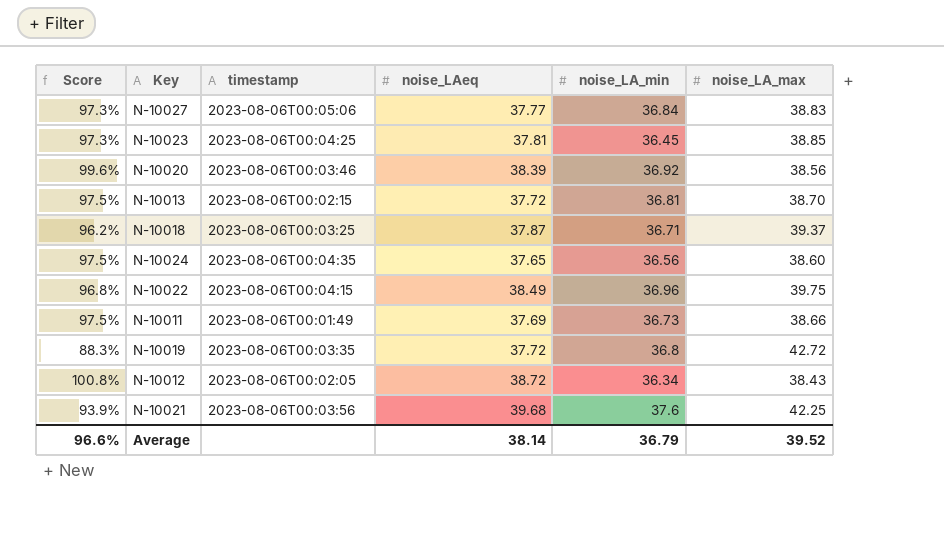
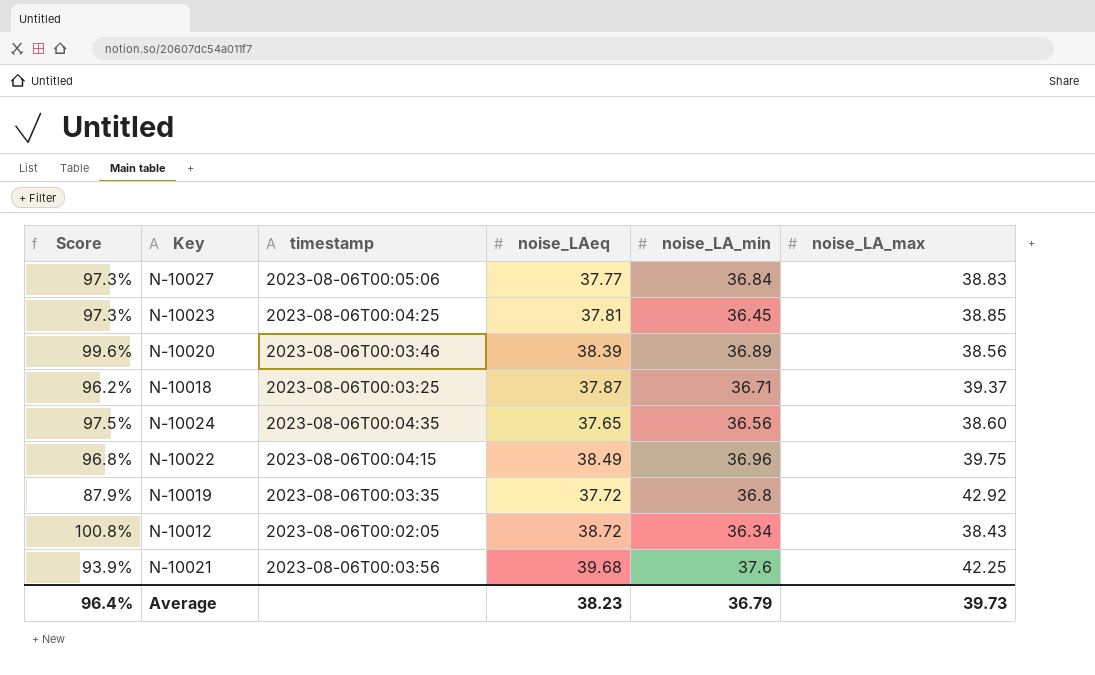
row N-10013: 97.5% | 2023-08-06T00:02:15 | 37.72 | 36.81 | 38.70 -> none
row N-10011: 97.5% | 2023-08-06T00:01:49 | 37.69 | 36.73 | 38.66 -> none
N-10020 | noise_LA_min: 36.92 -> 36.89
N-10019 | Score: 88.3% -> 87.9%
N-10019 | noise_LA_max: 42.72 -> 42.92
Average | Score: 96.6% -> 96.4%
Average | noise_LAeq: 38.14 -> 38.23
Average | noise_LA_max: 39.52 -> 39.73

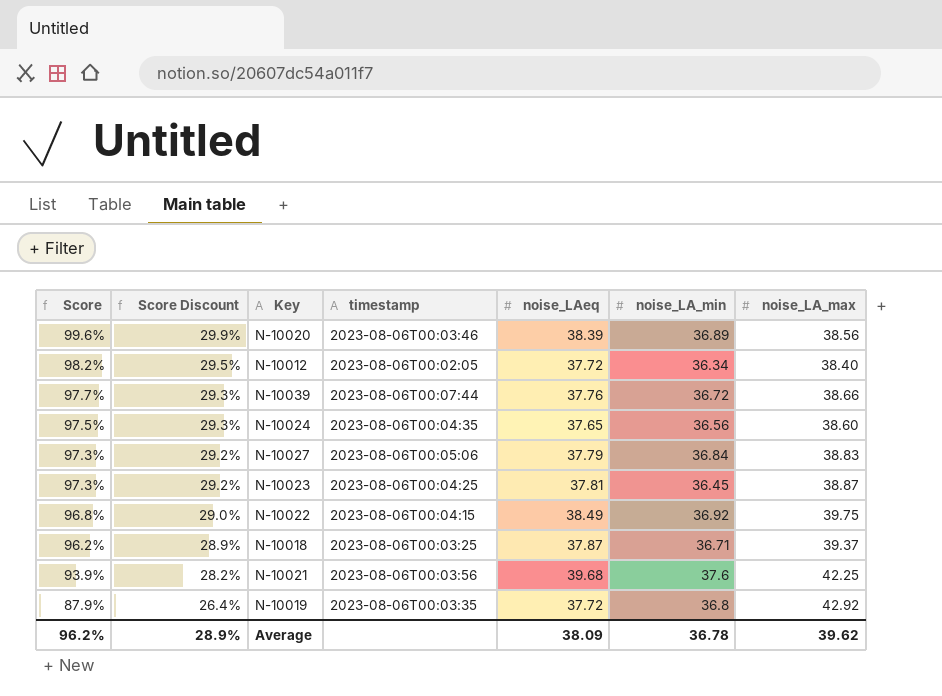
row order: none -> Score descending
column Score Discount | formula: none -> [Score] * 0.3
N-10012 | Score: 100.8% -> 98.2%
N-10012 | noise_LAeq: 38.72 -> 37.72
N-10012 | noise_LA_max: 38.43 -> 38.40
row N-10039: none -> 97.7% | 29.3% | 2023-08-06T00:07:44 | 37.76 | 36.72 | 38.66
N-10027 | noise_LAeq: 37.77 -> 37.79
N-10023 | noise_LA_max: 38.85 -> 38.87
N-10022 | noise_LA_min: 36.96 -> 36.92
Average | Score: 96.4% -> 96.2%
Average | noise_LAeq: 38.23 -> 38.09
Average | noise_LA_min: 36.79 -> 36.78
Average | noise_LA_max: 39.73 -> 39.62

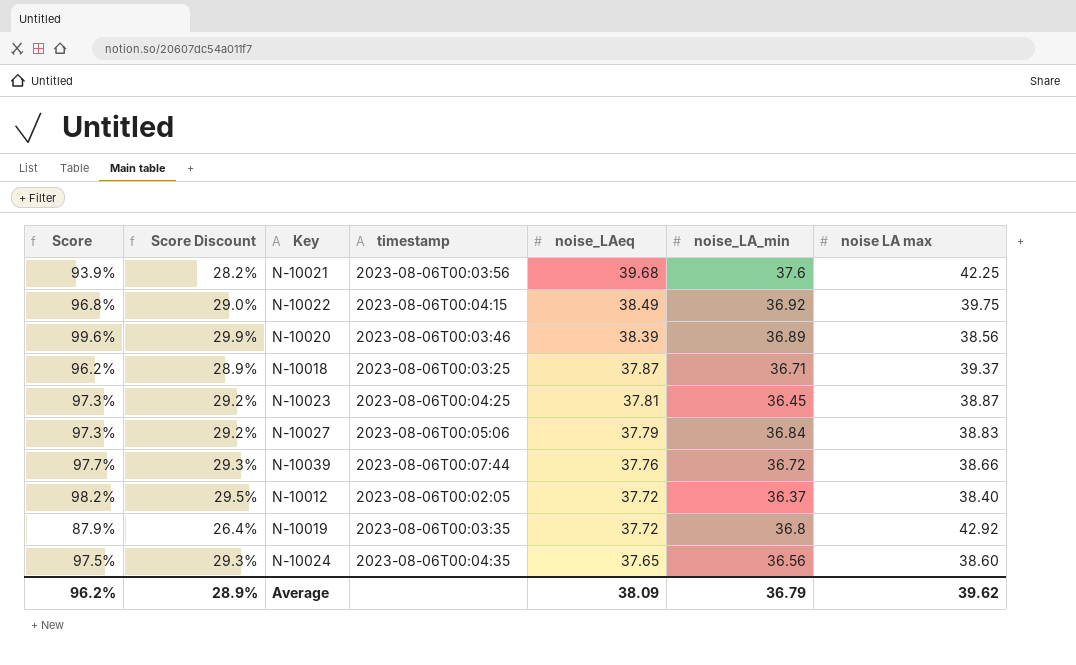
row order: Score descending -> noise_LAeq descending
column name: noise_LA_max -> noise LA max
N-10012 | noise_LA_min: 36.34 -> 36.37
Average | noise_LA_min: 36.78 -> 36.79

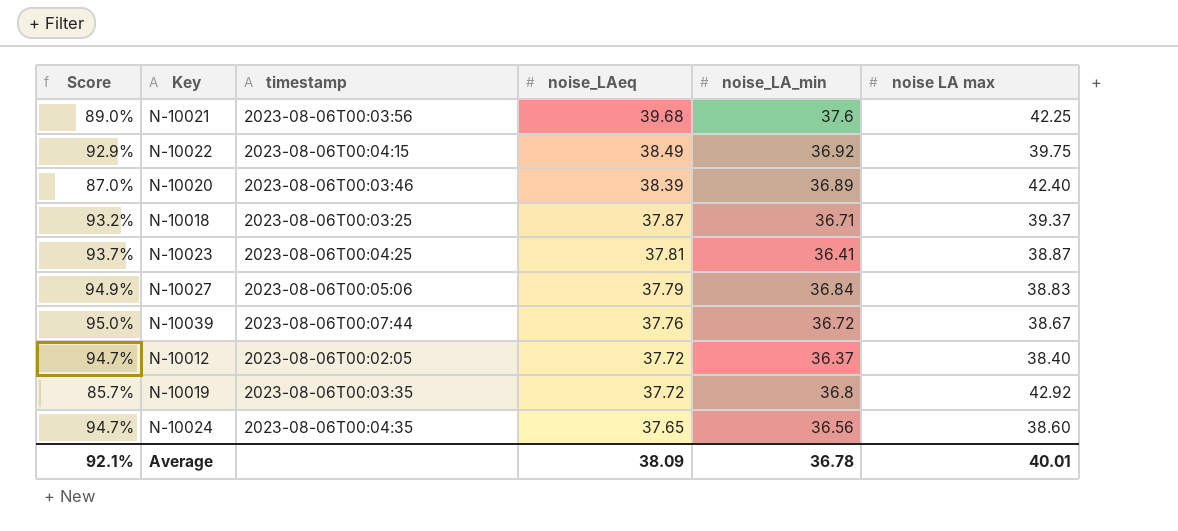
column Score Discount | formula: [Score] * 0.3 -> none
column Score | formula: [noise_LAeq] / [noise LA max] -> [noise_LA_min] / [noise LA max]
N-10020 | noise LA max: 38.56 -> 42.40
N-10023 | noise_LA_min: 36.45 -> 36.41
N-10039 | noise LA max: 38.66 -> 38.67
Average | Score: 96.2% -> 92.1%
Average | noise_LA_min: 36.79 -> 36.78
Average | noise LA max: 39.62 -> 40.01

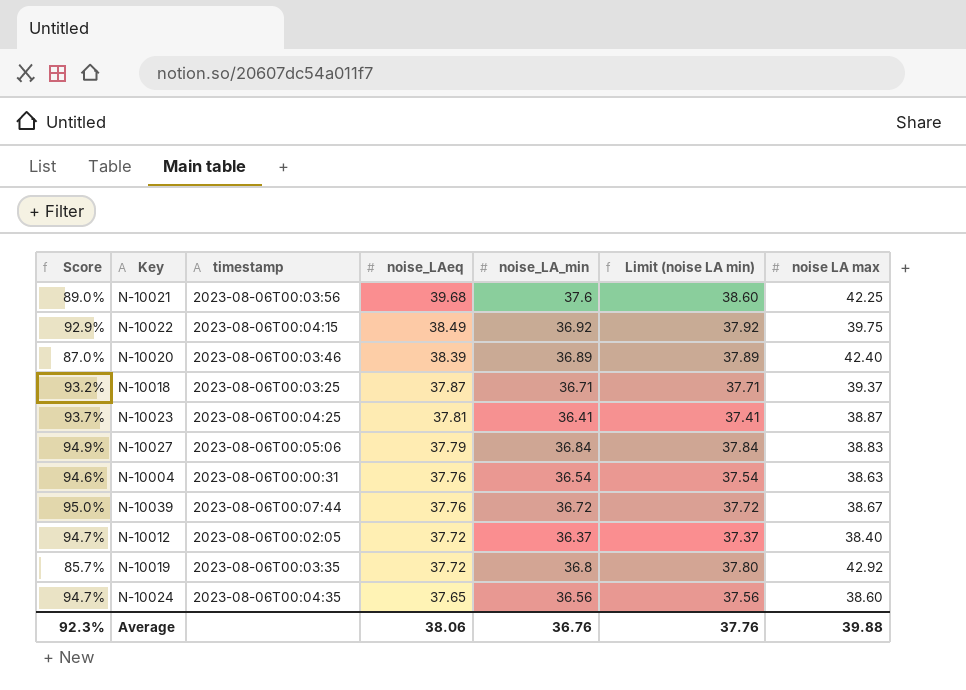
column Limit (noise LA min) | formula: none -> [noise_LA_min] + 1
row N-10004: none -> 94.6% | 2023-08-06T00:00:31 | 37.76 | 36.54 | 37.54 | 38.63
Average | Score: 92.1% -> 92.3%
Average | noise_LAeq: 38.09 -> 38.06
Average | noise_LA_min: 36.78 -> 36.76
Average | noise LA max: 40.01 -> 39.88

